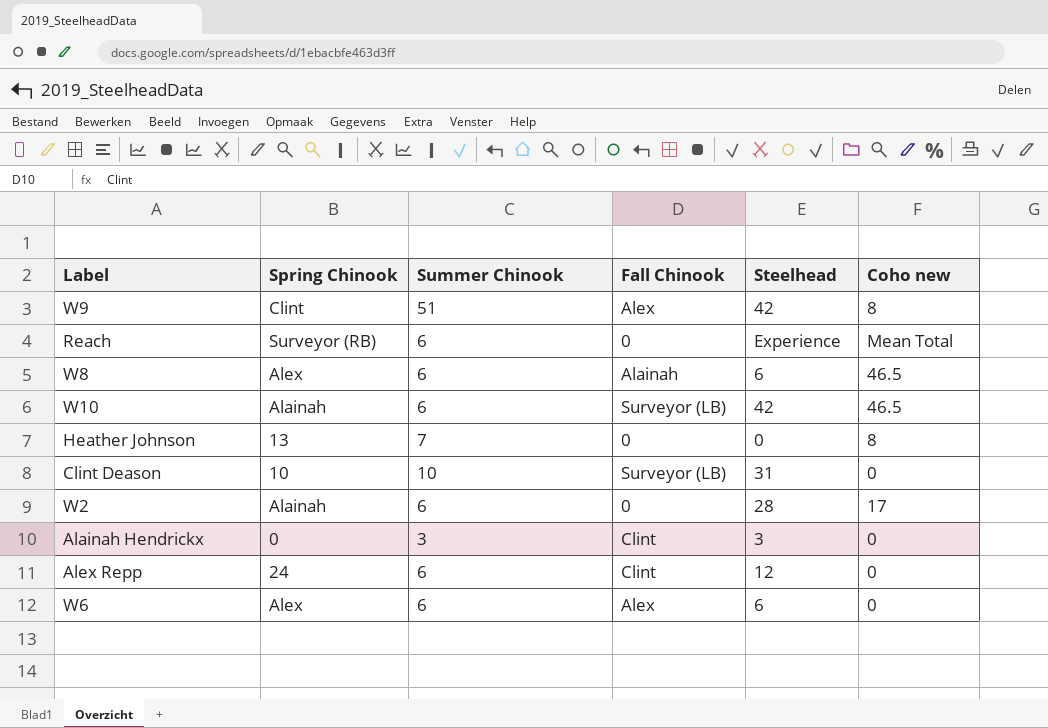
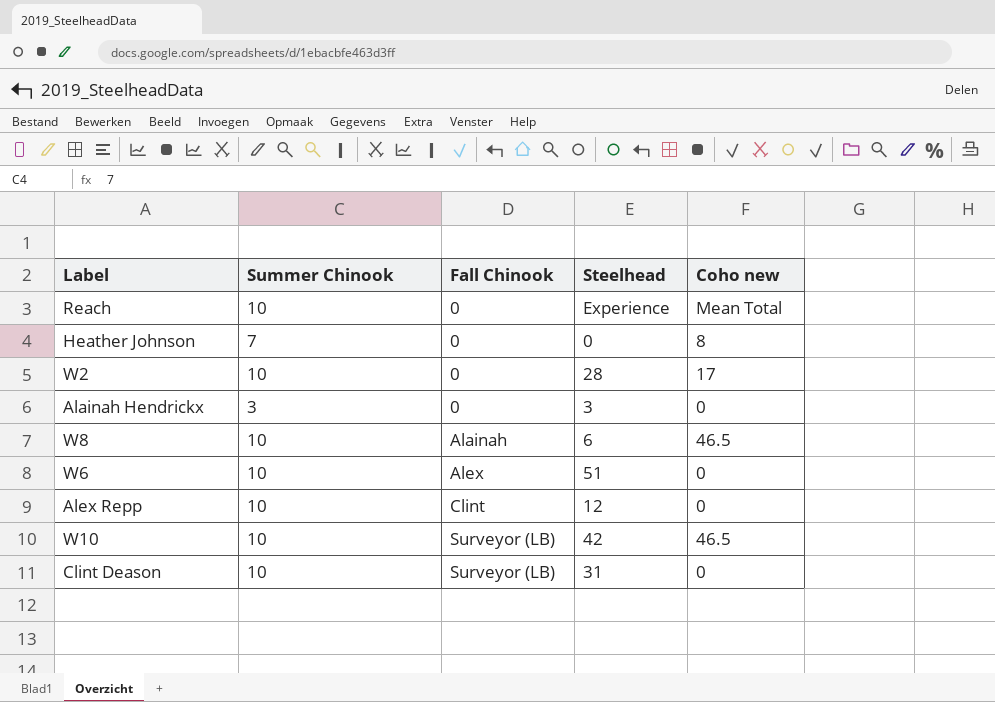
row order: none -> Fall Chinook ascending
column Spring Chinook | position: 2 -> none
row W9: Clint | 51 | Alex | 42 | 8 -> none
Reach | Summer Chinook: 6 -> 10
W2 | Summer Chinook: 6 -> 10
Alainah Hendrickx | Fall Chinook: Clint -> 0
W8 | Summer Chinook: 6 -> 10
W6 | Summer Chinook: 6 -> 10
W6 | Steelhead: 6 -> 51
Alex Repp | Summer Chinook: 6 -> 10
W10 | Summer Chinook: 6 -> 10

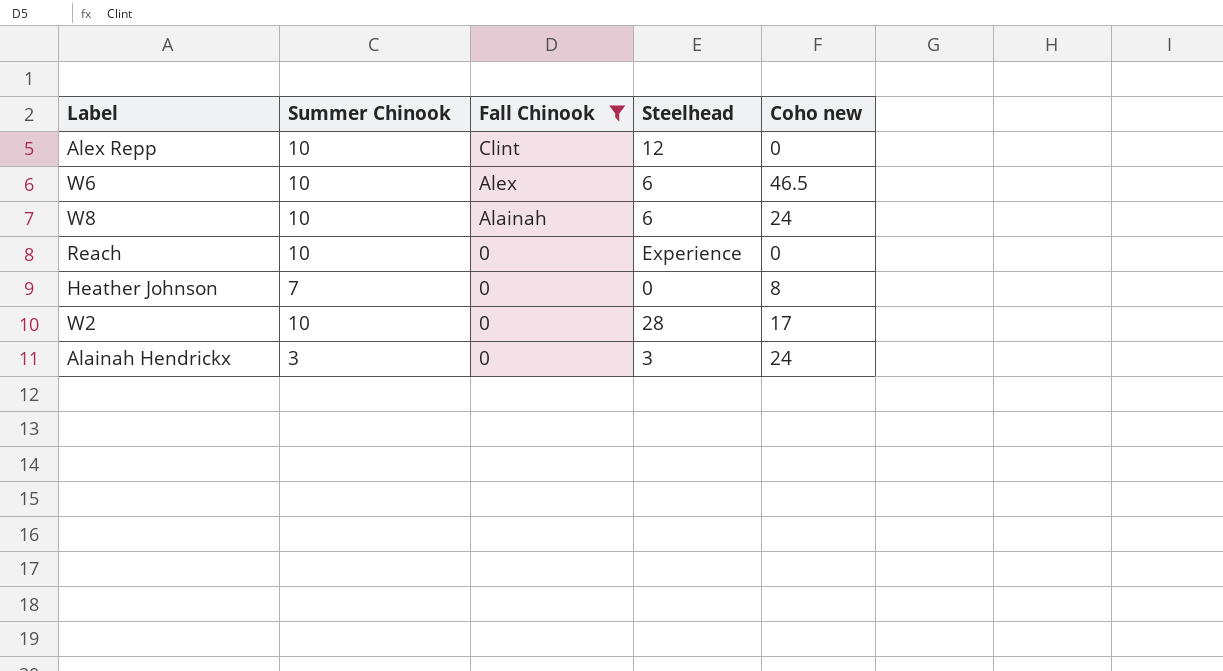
filter: none -> Fall Chinook != Surveyor (LB)
row order: Fall Chinook ascending -> Fall Chinook descending
W6 | Steelhead: 51 -> 6
W6 | Coho new: 0 -> 46.5
W8 | Coho new: 46.5 -> 24
Reach | Coho new: Mean Total -> 0
Alainah Hendrickx | Coho new: 0 -> 24

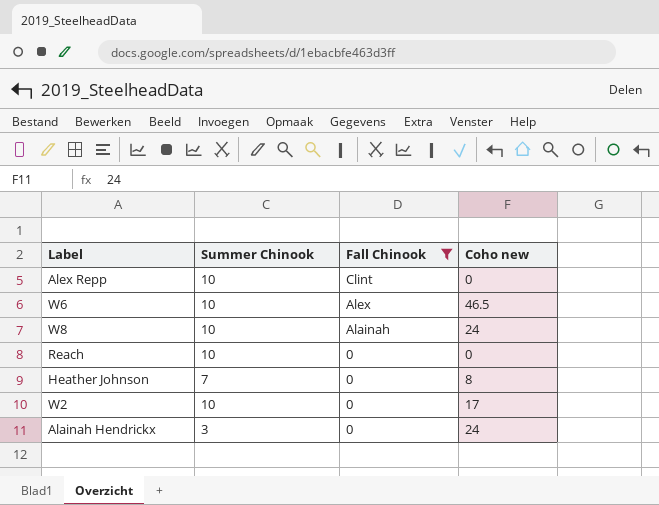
column Steelhead | position: 4 -> none

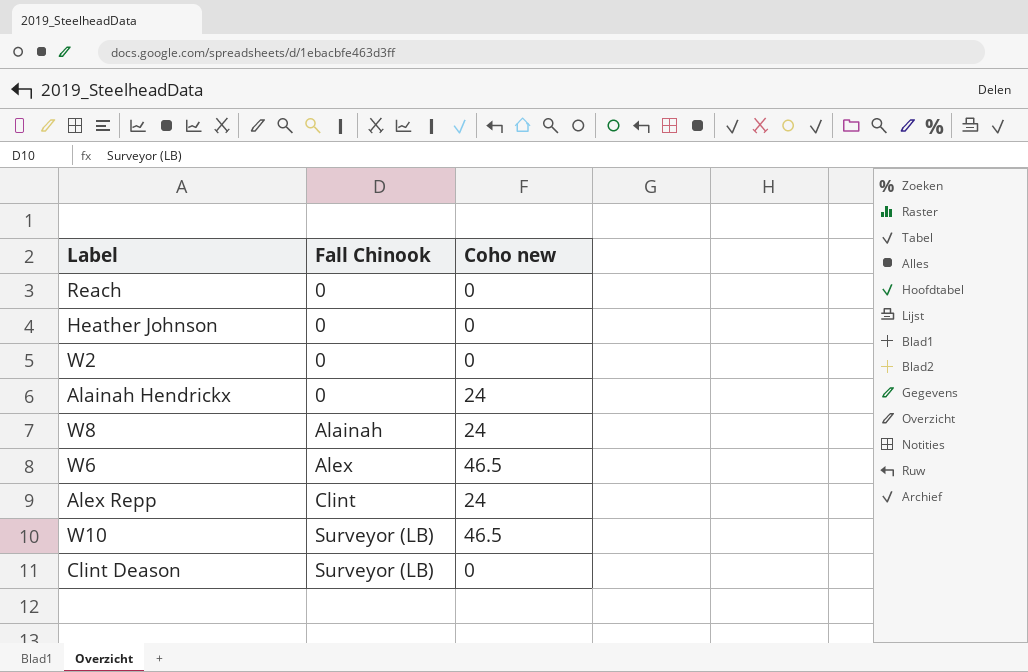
filter: Fall Chinook != Surveyor (LB) -> none
row order: Fall Chinook descending -> Fall Chinook ascending
column Summer Chinook | position: 2 -> none
Heather Johnson | Coho new: 8 -> 0
W2 | Coho new: 17 -> 0
Alex Repp | Coho new: 0 -> 24

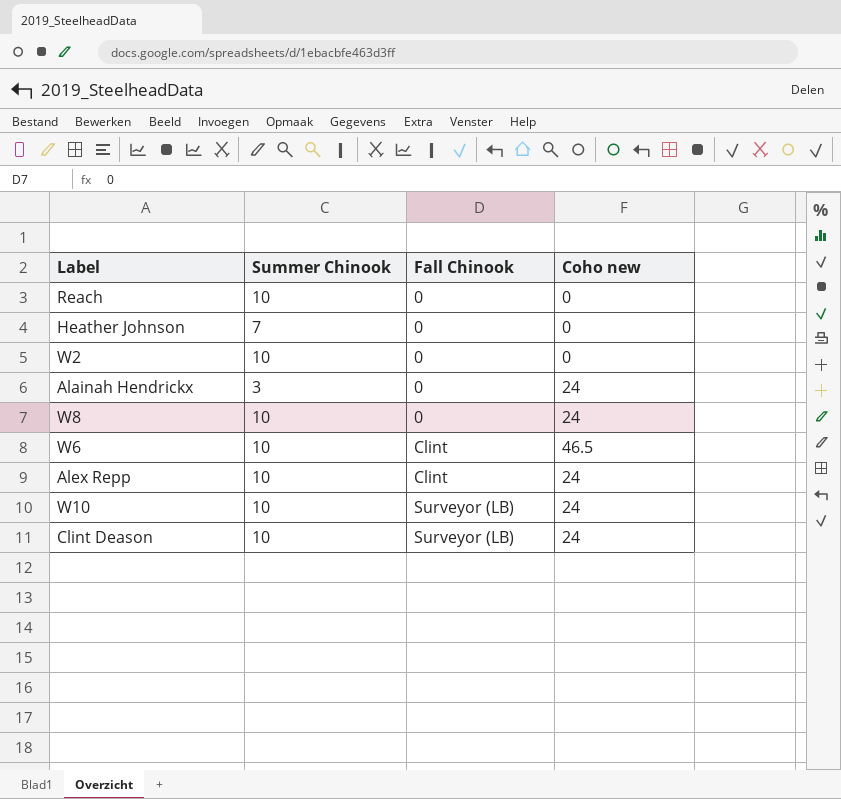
column Summer Chinook | position: none -> 2
W8 | Fall Chinook: Alainah -> 0
W6 | Fall Chinook: Alex -> Clint
W10 | Coho new: 46.5 -> 24
Clint Deason | Coho new: 0 -> 24

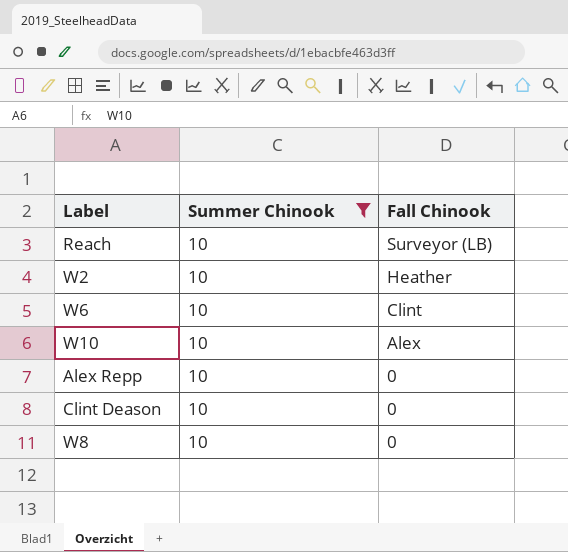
filter: none -> Summer Chinook = 10
row order: Fall Chinook ascending -> Fall Chinook descending
column Coho new | position: 4 -> none
Reach | Fall Chinook: 0 -> Surveyor (LB)
W2 | Fall Chinook: 0 -> Heather
W10 | Fall Chinook: Surveyor (LB) -> Alex
Alex Repp | Fall Chinook: Clint -> 0
Clint Deason | Fall Chinook: Surveyor (LB) -> 0

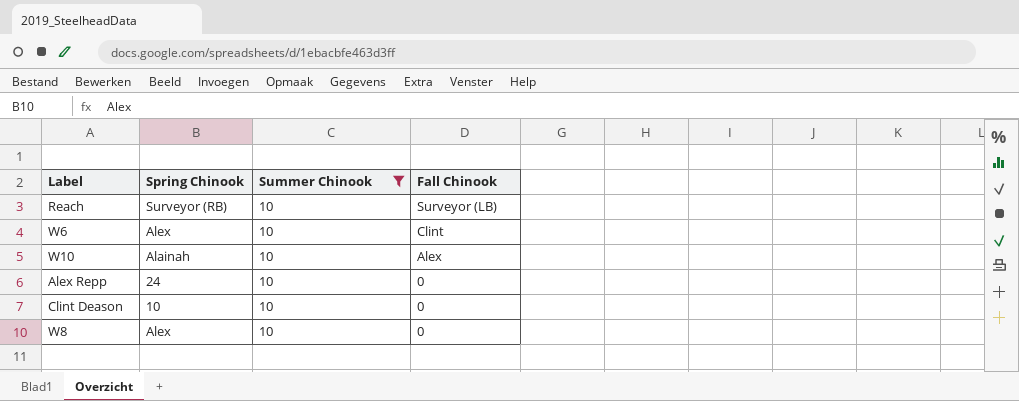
column Spring Chinook | position: none -> 2
row W2: 10 | Heather -> none

